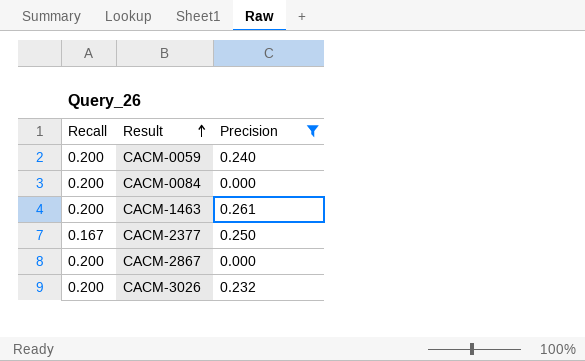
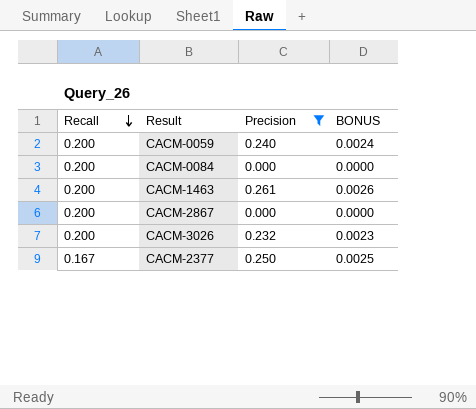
row order: Result ascending -> Recall descending
column BONUS | formula: none -> [Precision] * 0.01

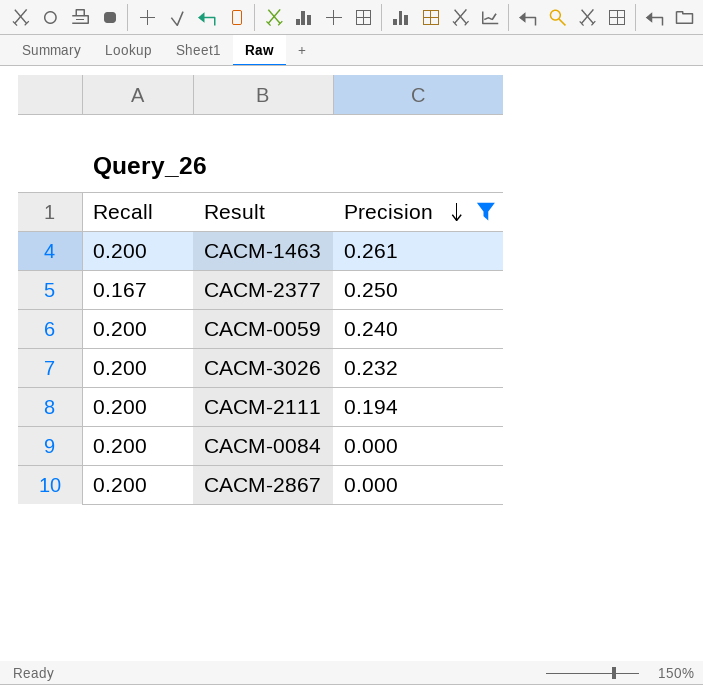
row order: Recall descending -> Precision descending
column BONUS | formula: [Precision] * 0.01 -> none
row CACM-2111: none -> 0.200 | 0.194

